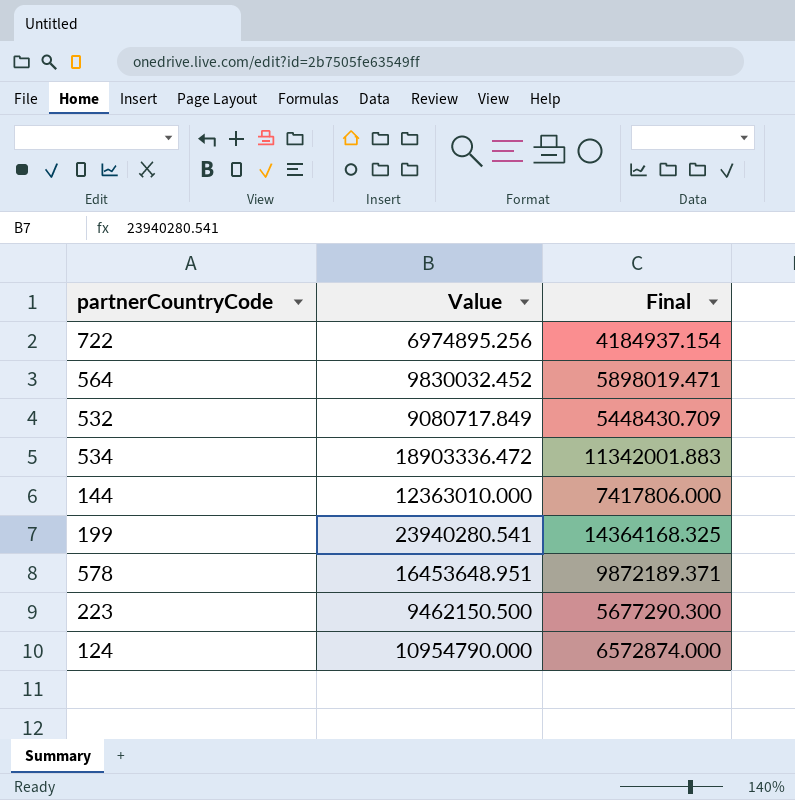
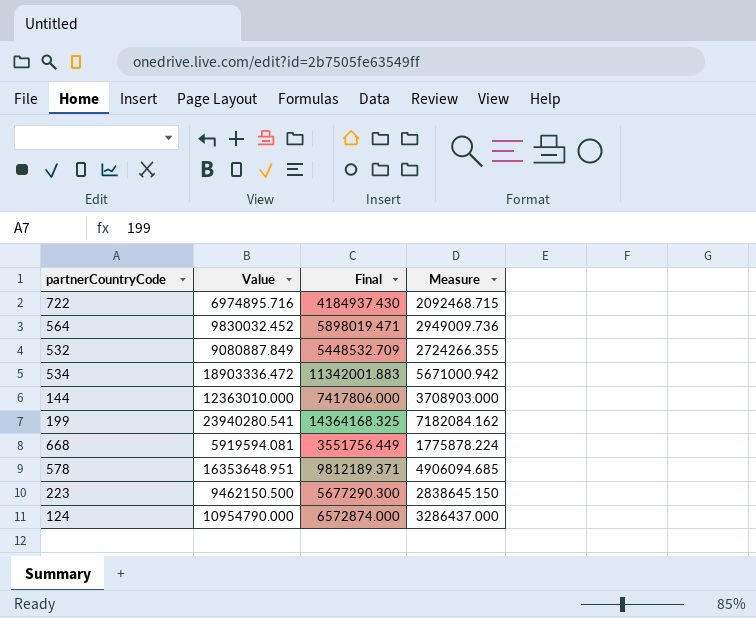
column Measure | formula: none -> [Value] * 0.3
722 | Value: 6974895.256 -> 6974895.716
722 | Final: 4184937.154 -> 4184937.430
532 | Value: 9080717.849 -> 9080887.849
532 | Final: 5448430.709 -> 5448532.709
row 668: none -> 5919594.081 | 3551756.449 | 1775878.224
578 | Value: 16453648.951 -> 16353648.951
578 | Final: 9872189.371 -> 9812189.371

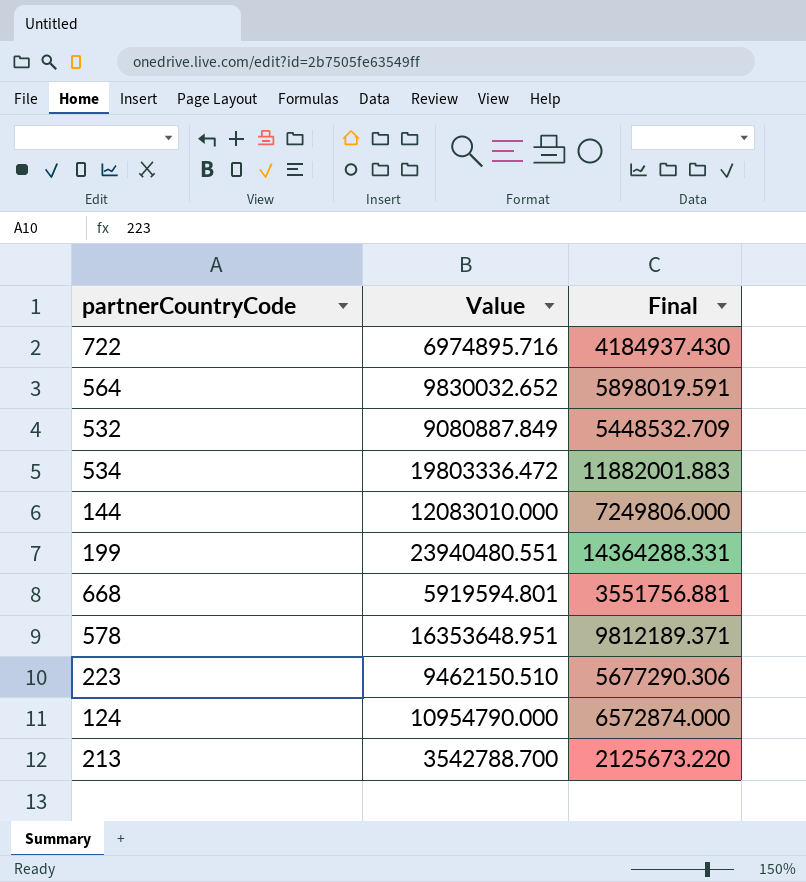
column Measure | formula: [Value] * 0.3 -> none
564 | Value: 9830032.452 -> 9830032.652
564 | Final: 5898019.471 -> 5898019.591
534 | Value: 18903336.472 -> 19803336.472
534 | Final: 11342001.883 -> 11882001.883
144 | Value: 12363010.000 -> 12083010.000
144 | Final: 7417806.000 -> 7249806.000
199 | Value: 23940280.541 -> 23940480.551
199 | Final: 14364168.325 -> 14364288.331
668 | Value: 5919594.081 -> 5919594.801
668 | Final: 3551756.449 -> 3551756.881
223 | Value: 9462150.500 -> 9462150.510
223 | Final: 5677290.300 -> 5677290.306
row 213: none -> 3542788.700 | 2125673.220

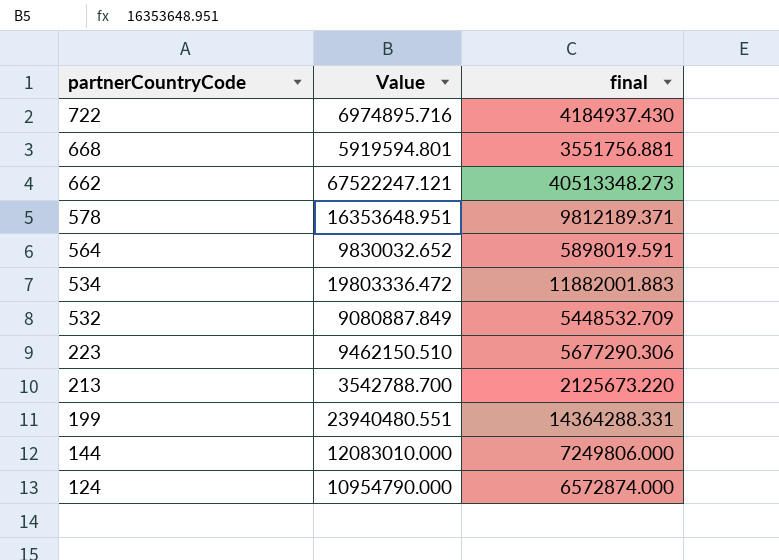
row order: none -> partnerCountryCode descending
column name: Final -> final
row 662: none -> 67522247.121 | 40513348.273

